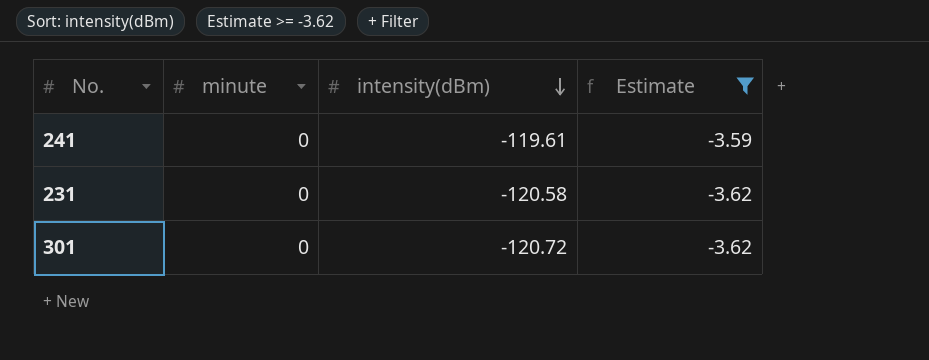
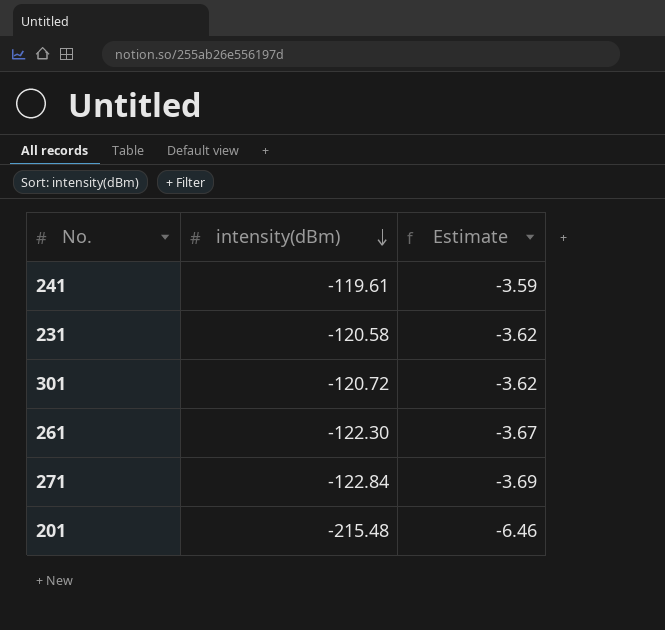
filter: Estimate >= -3.62 -> none
column minute | position: 2 -> none

